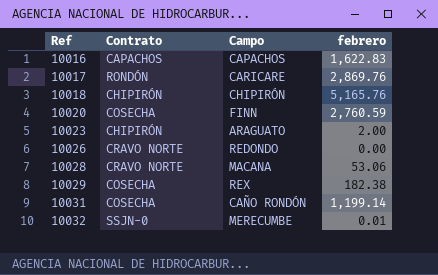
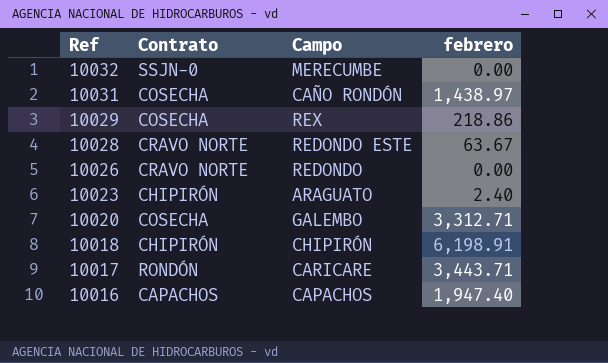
row order: Ref ascending -> Ref descending
10032 | febrero: 0.01 -> 0.00
10031 | febrero: 1,199.14 -> 1,438.97
10029 | febrero: 182.38 -> 218.86
10028 | Campo: MACANA -> REDONDO ESTE
10028 | febrero: 53.06 -> 63.67
10023 | febrero: 2.00 -> 2.40
10020 | Campo: FINN -> GALEMBO
10020 | febrero: 2,760.59 -> 3,312.71
10018 | febrero: 5,165.76 -> 6,198.91
10017 | febrero: 2,869.76 -> 3,443.71
10016 | febrero: 1,622.83 -> 1,947.40

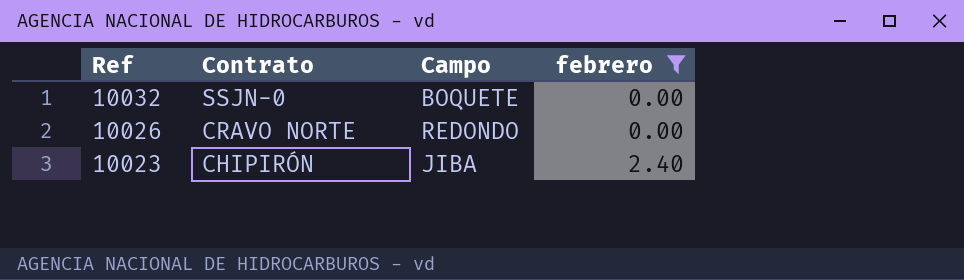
filter: none -> febrero <= 2.40
10032 | Campo: MERECUMBE -> BOQUETE
10023 | Campo: ARAGUATO -> JIBA

